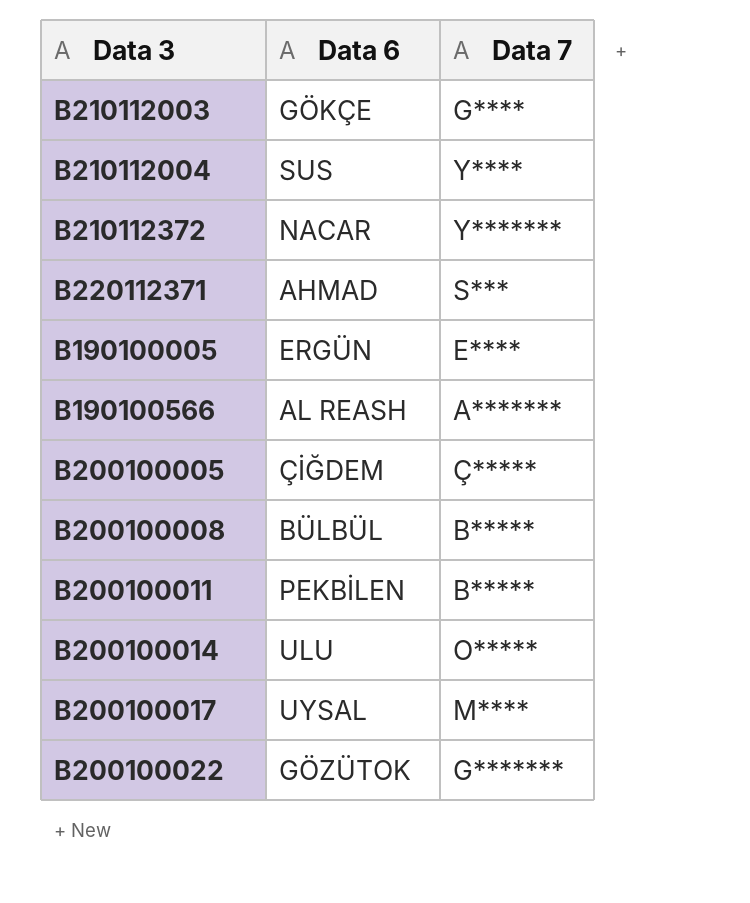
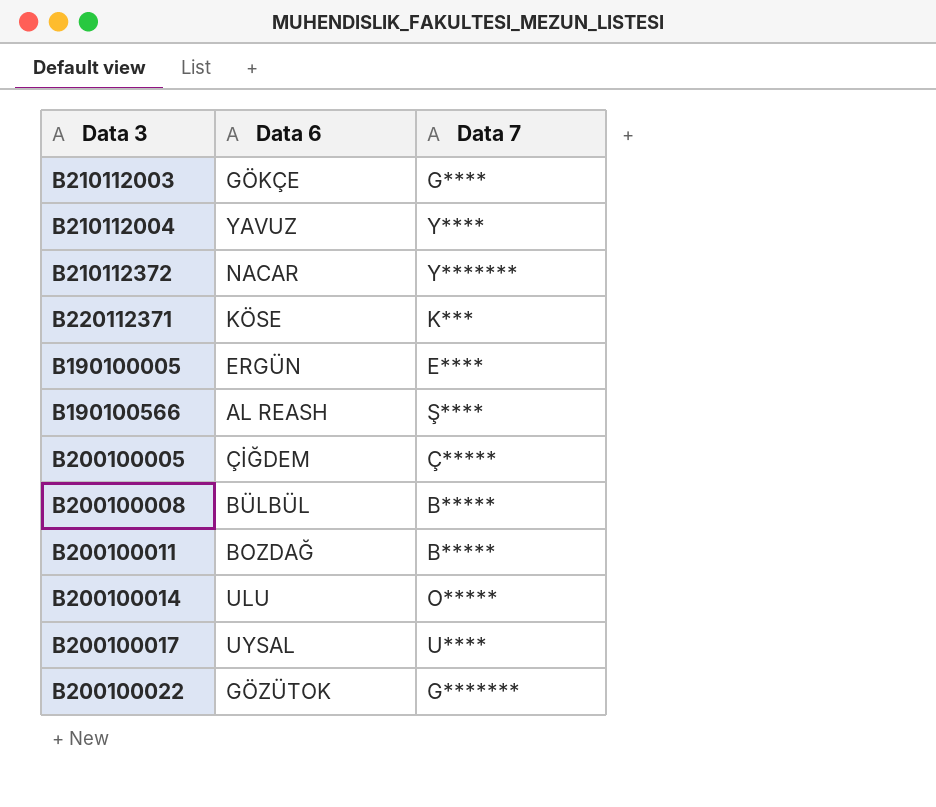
B210112004 | Data 6: SUS -> YAVUZ
B220112371 | Data 6: AHMAD -> KÖSE
B220112371 | Data 7: S*** -> K***
B190100566 | Data 7: A******* -> Ş****
B200100011 | Data 6: PEKBİLEN -> BOZDAĞ
B200100017 | Data 7: M**** -> U****

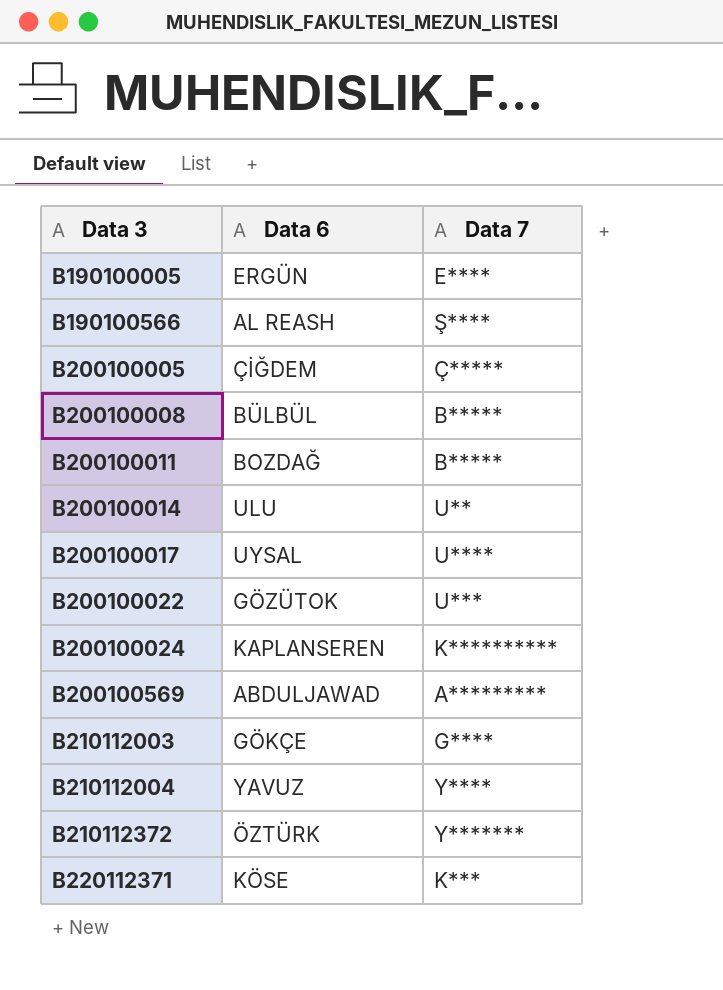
row order: none -> Data 3 ascending
B200100014 | Data 7: O***** -> U**
B200100022 | Data 7: G******* -> U***
row B200100024: none -> KAPLANSEREN | K**********
row B200100569: none -> ABDULJAWAD | A*********
B210112372 | Data 6: NACAR -> ÖZTÜRK

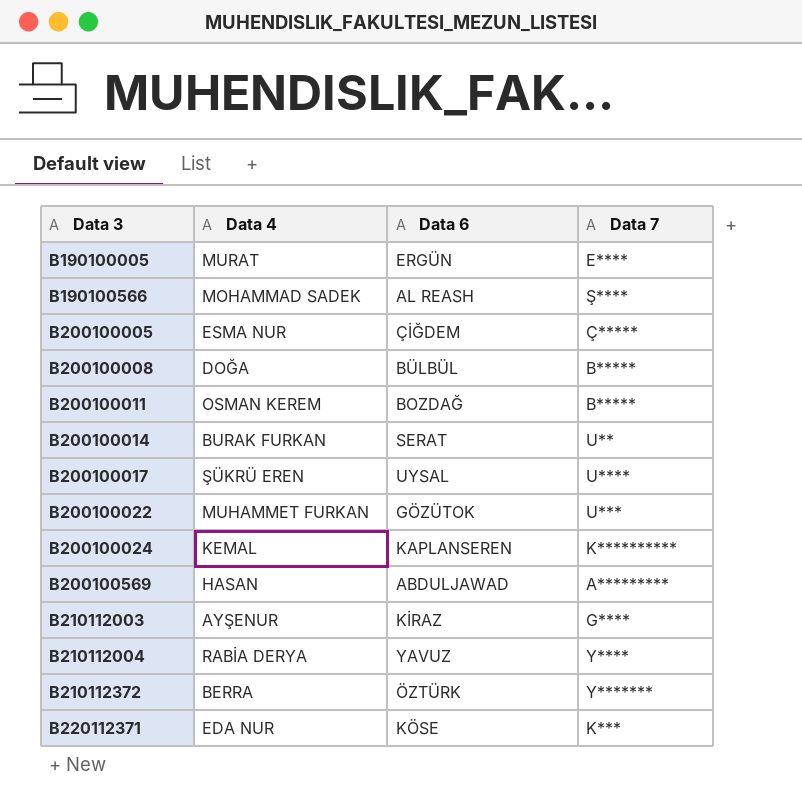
column Data 4 | position: none -> 2
B200100014 | Data 6: ULU -> SERAT
B210112003 | Data 6: GÖKÇE -> KİRAZ

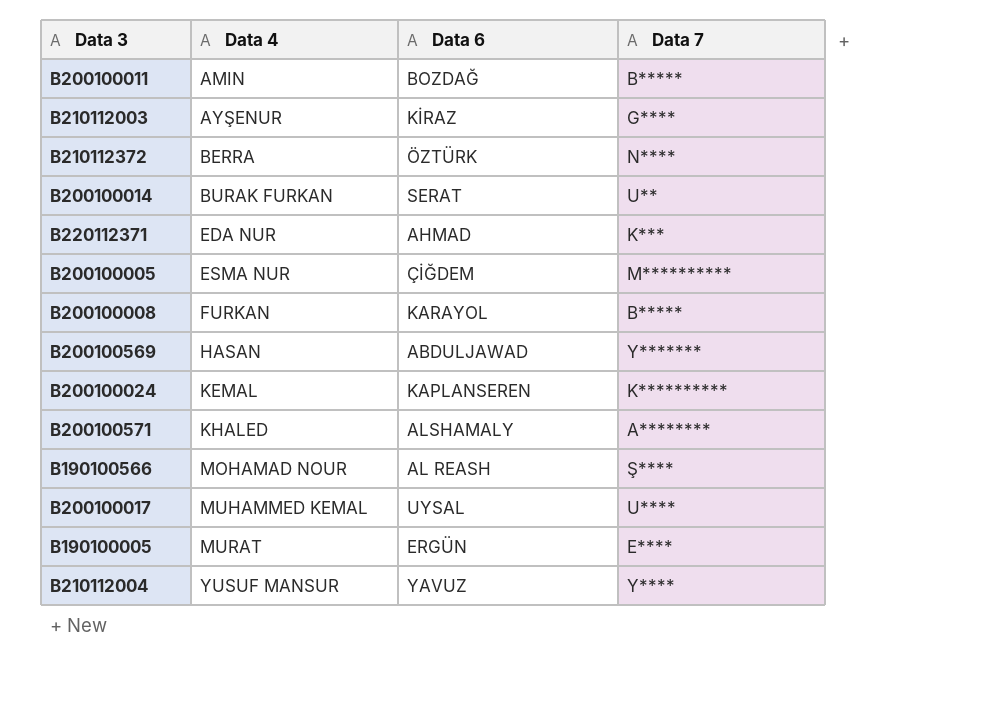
row order: Data 3 ascending -> Data 4 ascending
row B200100022: MUHAMMET FURKAN | GÖZÜTOK | U*** -> none
B200100011 | Data 4: OSMAN KEREM -> AMIN
B210112372 | Data 7: Y******* -> N****
B220112371 | Data 6: KÖSE -> AHMAD
B200100005 | Data 7: Ç***** -> M**********
B200100008 | Data 4: DOĞA -> FURKAN
B200100008 | Data 6: BÜLBÜL -> KARAYOL
B200100569 | Data 7: A********* -> Y*******
row B200100571: none -> KHALED | ALSHAMALY | A********
B190100566 | Data 4: MOHAMMAD SADEK -> MOHAMAD NOUR
B200100017 | Data 4: ŞÜKRÜ EREN -> MUHAMMED KEMAL
B210112004 | Data 4: RABİA DERYA -> YUSUF MANSUR

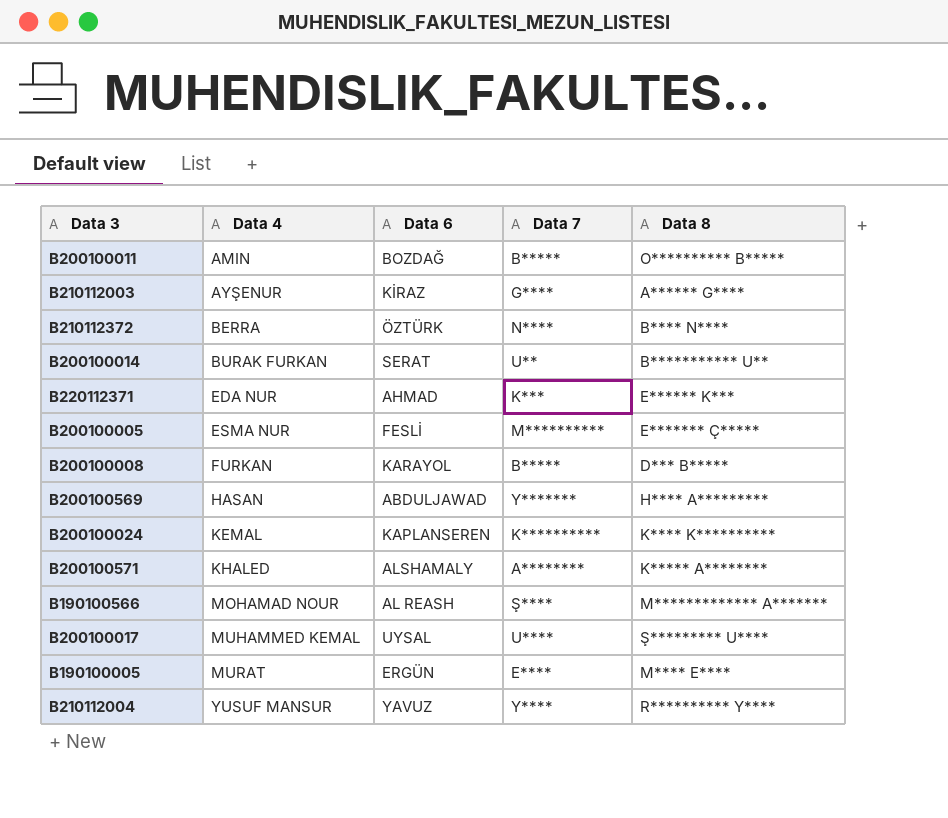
column Data 8 | position: none -> 5
B200100005 | Data 6: ÇİĞDEM -> FESLİ

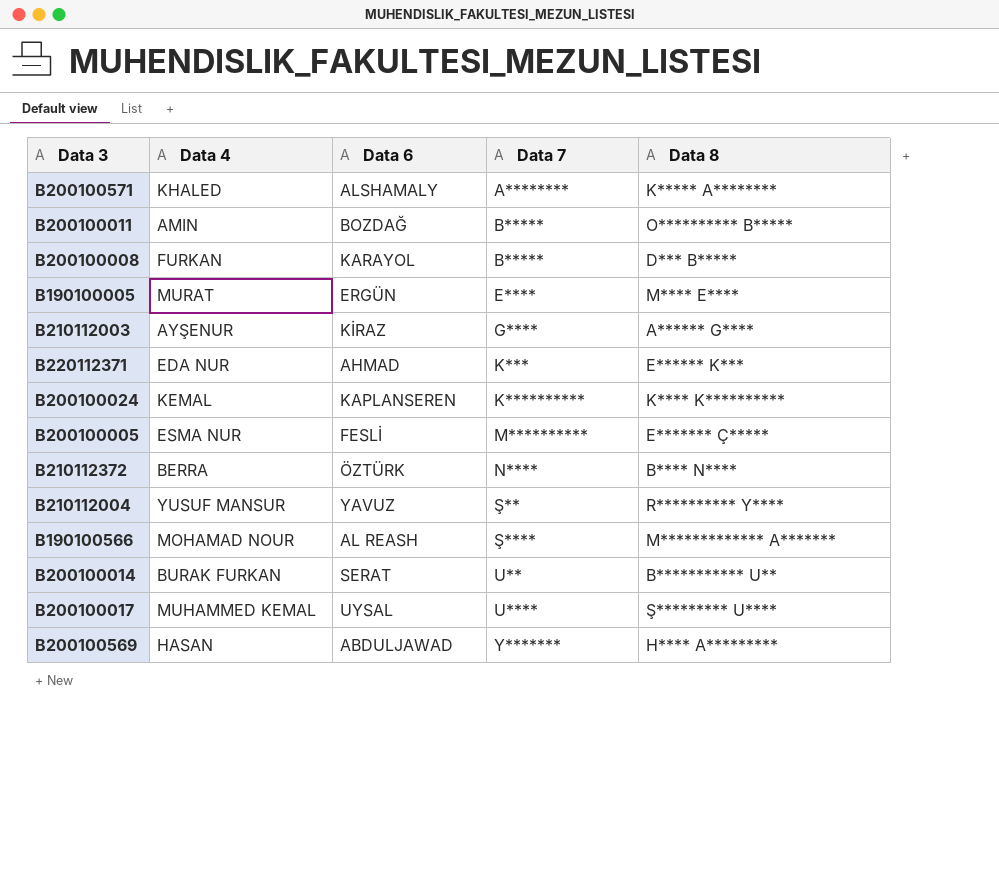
row order: Data 4 ascending -> Data 7 ascending
B210112004 | Data 7: Y**** -> Ş**

